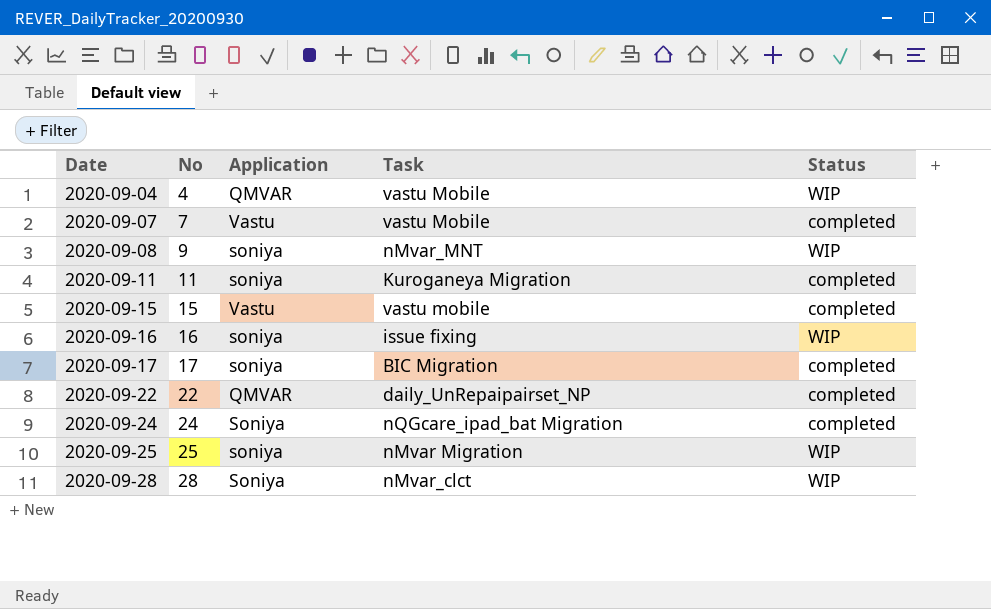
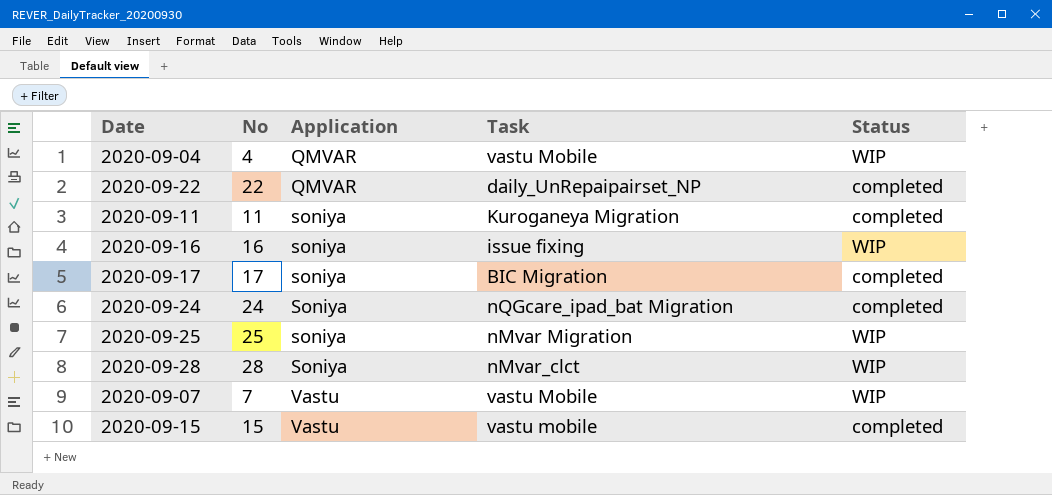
row order: Date ascending -> Application ascending
row 2020-09-08: 9 | soniya | nMvar_MNT | WIP -> none
2020-09-07 | Status: completed -> WIP

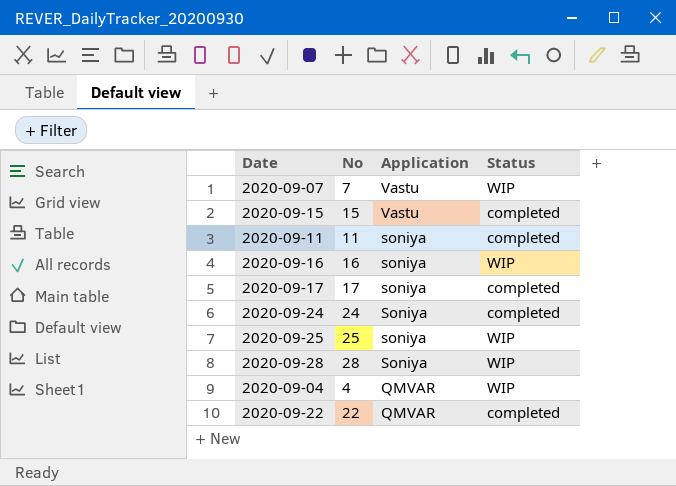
row order: Application ascending -> Application descending
column Task | position: 4 -> none

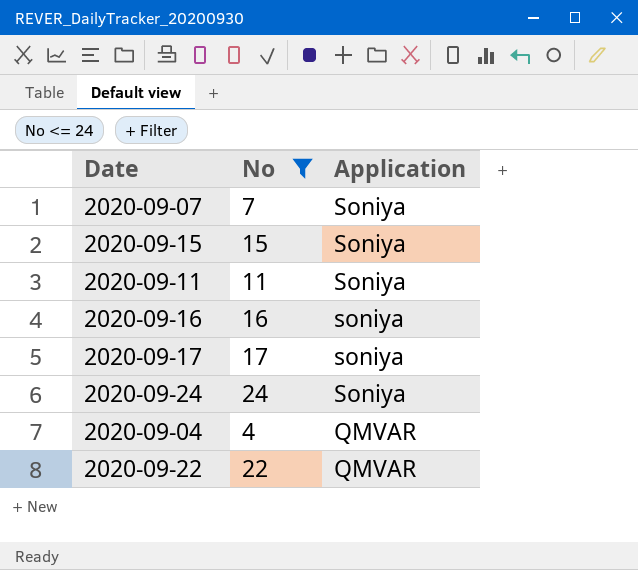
filter: none -> No <= 24
column Status | position: 4 -> none
2020-09-07 | Application: Vastu -> Soniya
2020-09-15 | Application: Vastu -> Soniya
2020-09-11 | Application: soniya -> Soniya

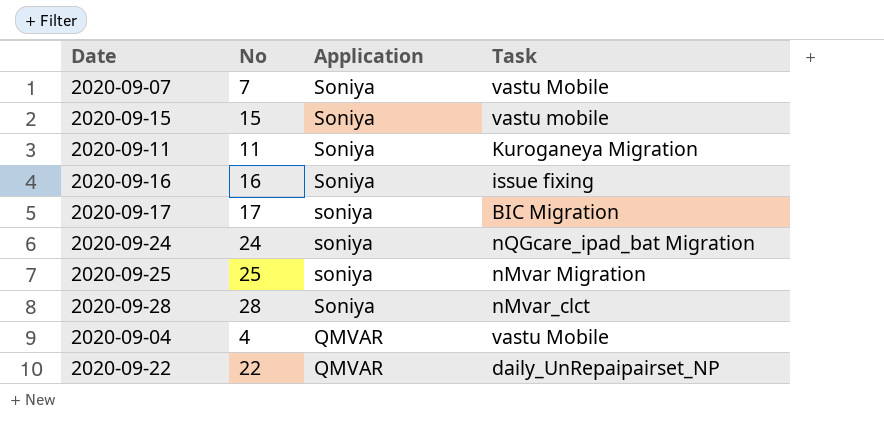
filter: No <= 24 -> none
column Task | position: none -> 4
2020-09-16 | Application: soniya -> Soniya
2020-09-24 | Application: Soniya -> soniya

